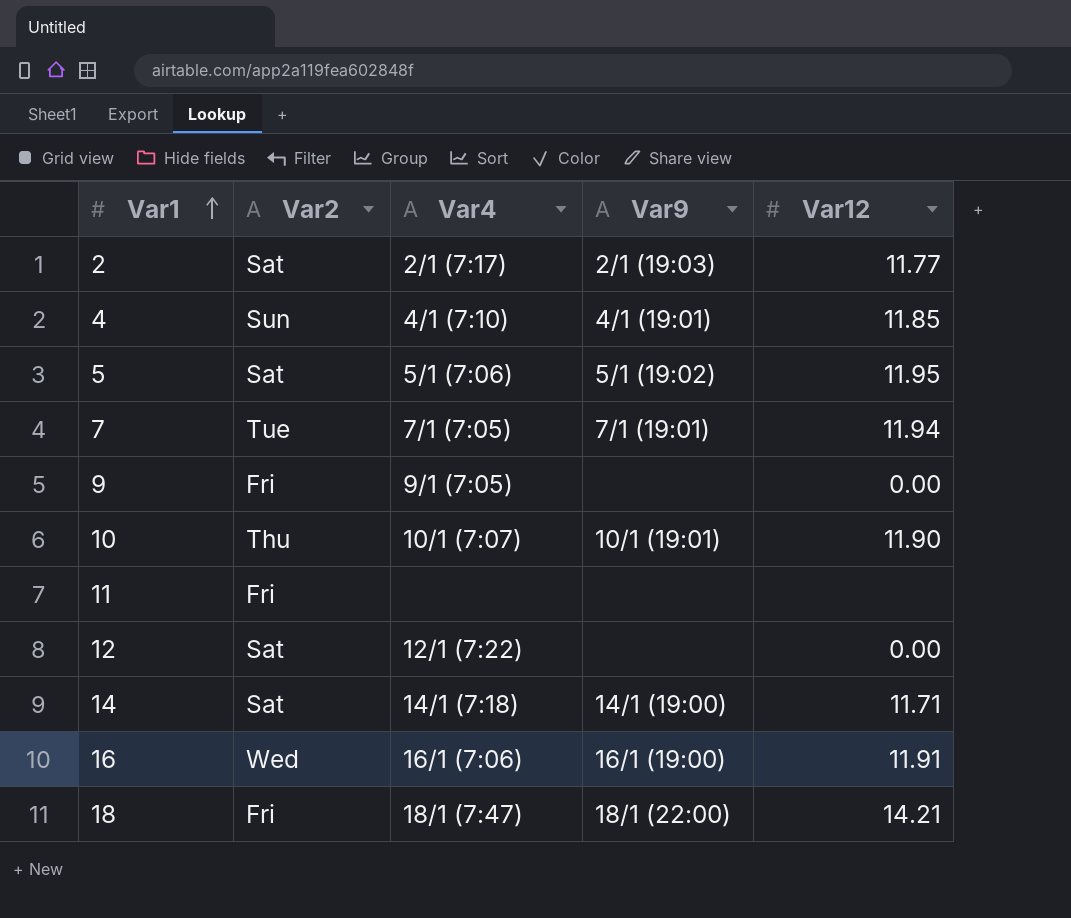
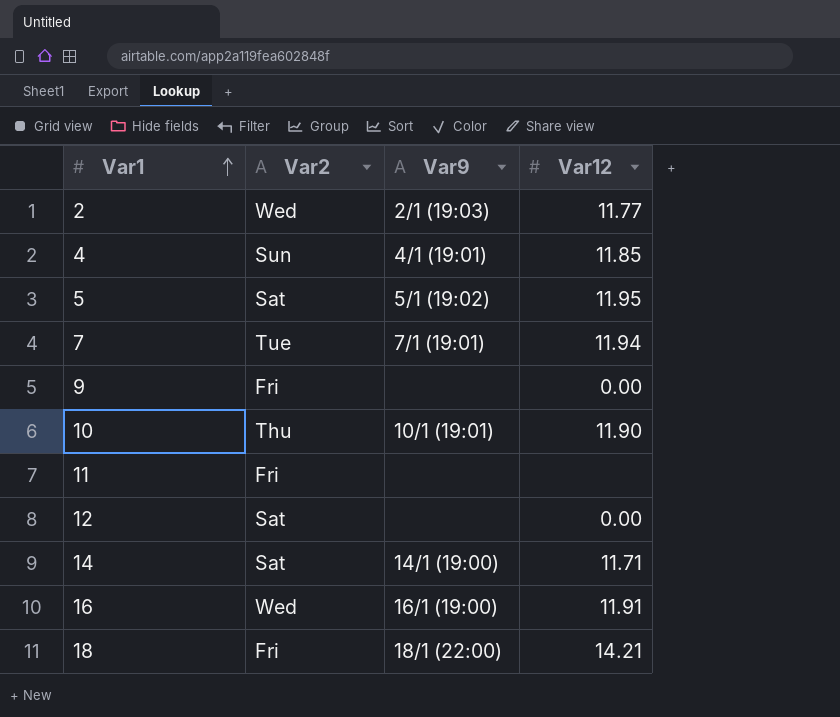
column Var4 | position: 3 -> none
2 | Var2: Sat -> Wed

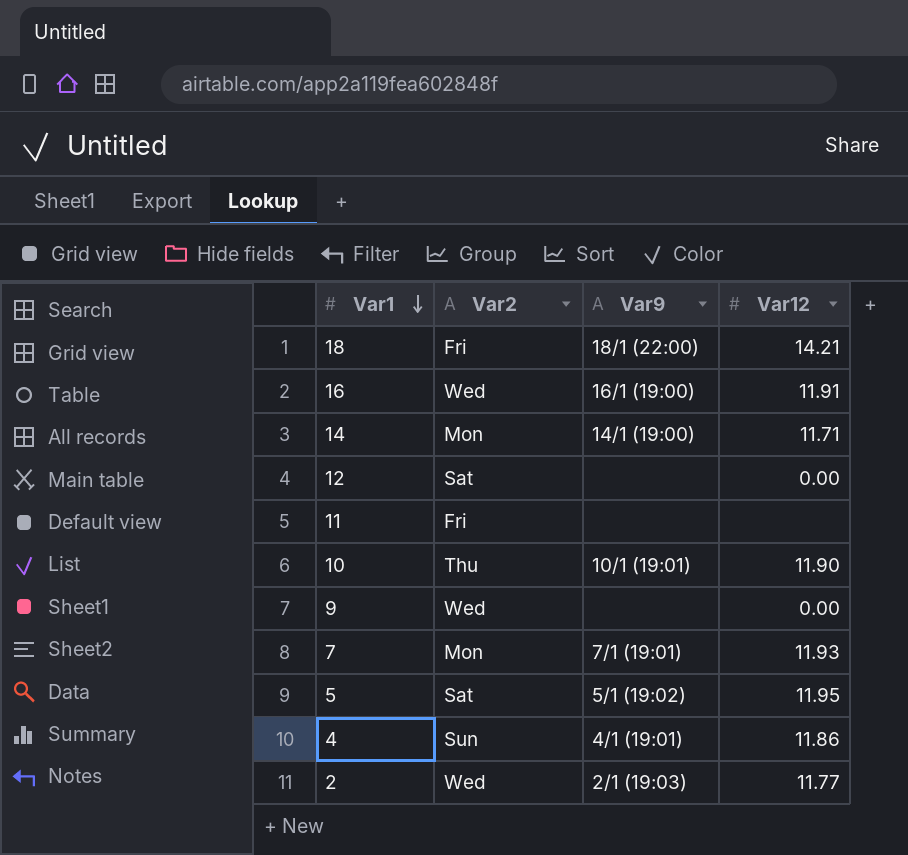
row order: Var1 ascending -> Var1 descending
14 | Var2: Sat -> Mon
9 | Var2: Fri -> Wed
7 | Var2: Tue -> Mon
7 | Var12: 11.94 -> 11.93
4 | Var12: 11.85 -> 11.86

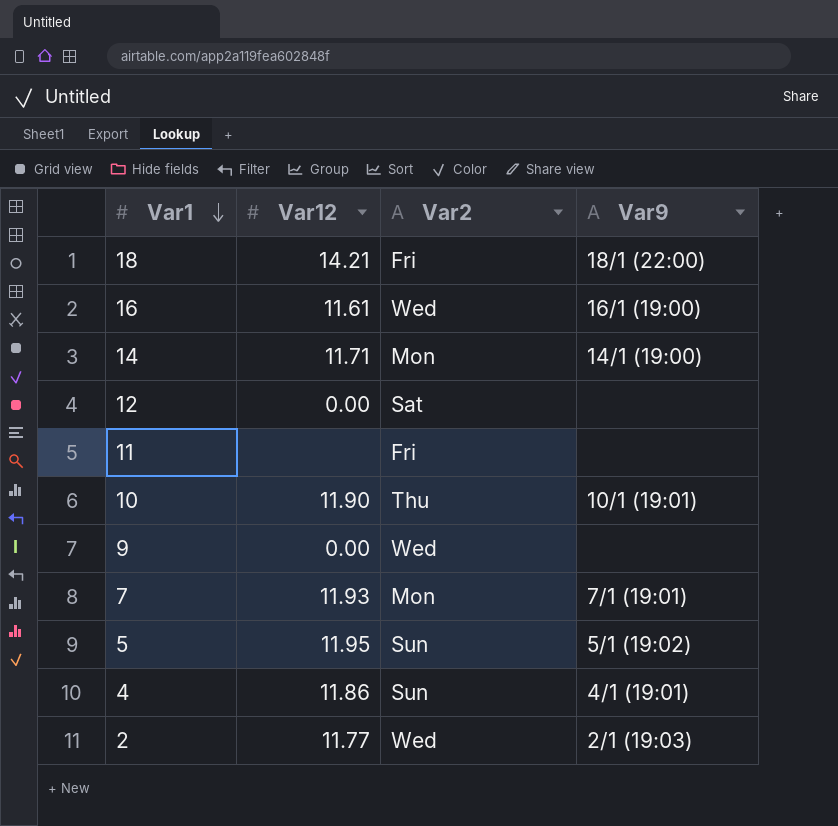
column Var12 | position: 4 -> 2
16 | Var12: 11.91 -> 11.61
5 | Var2: Sat -> Sun

